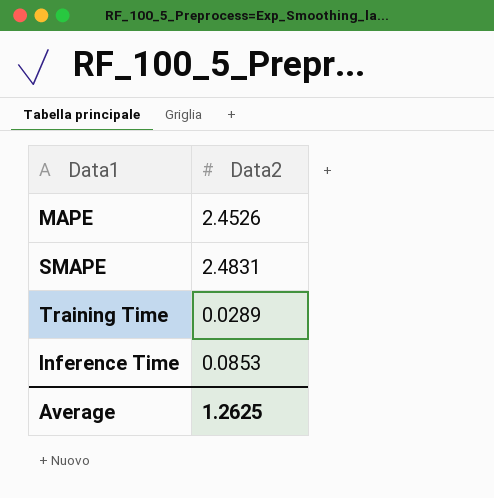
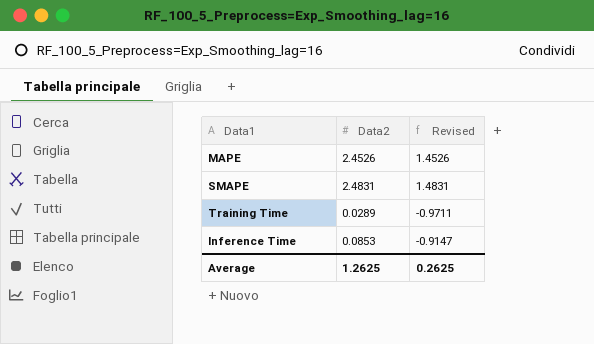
column Revised | formula: none -> [Data2] - 1

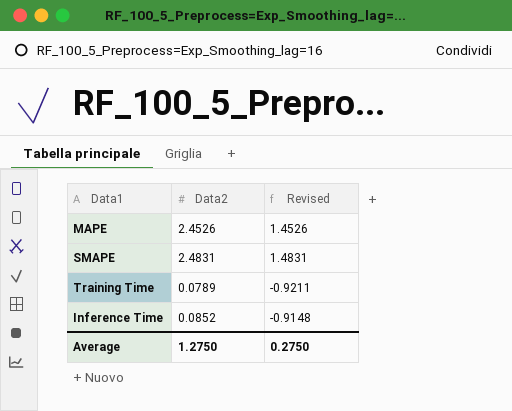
Training Time | Data2: 0.0289 -> 0.0789
Training Time | Revised: -0.9711 -> -0.9211
Inference Time | Data2: 0.0853 -> 0.0852
Inference Time | Revised: -0.9147 -> -0.9148
Average | Data2: 1.2625 -> 1.2750
Average | Revised: 0.2625 -> 0.2750

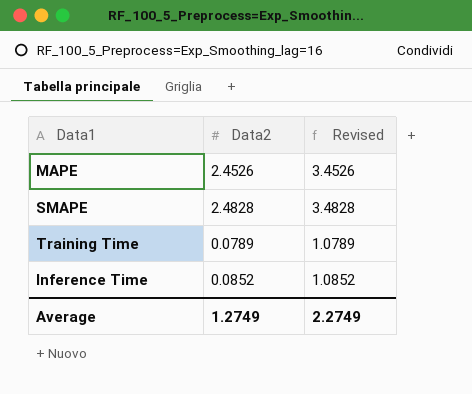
column Revised | formula: [Data2] - 1 -> [Data2] + 1
SMAPE | Data2: 2.4831 -> 2.4828
Average | Data2: 1.2750 -> 1.2749
Average | Revised: 0.2750 -> 2.2749

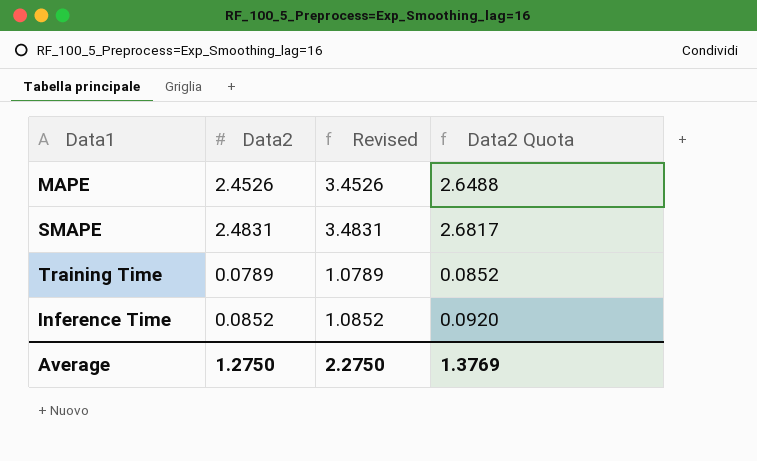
column Data2 Quota | formula: none -> [Data2] * 1.08
SMAPE | Data2: 2.4828 -> 2.4831
SMAPE | Revised: 3.4828 -> 3.4831
Average | Data2: 1.2749 -> 1.2750
Average | Revised: 2.2749 -> 2.2750

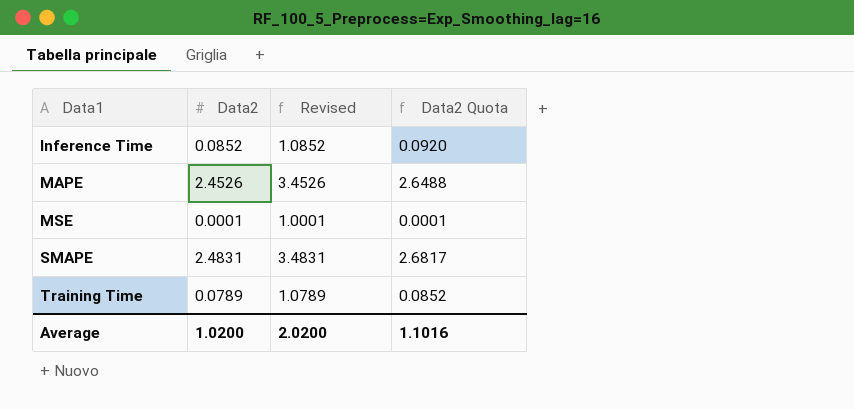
row order: none -> Data1 ascending
row MSE: none -> 0.0001 | 1.0001 | 0.0001
Average | Data2: 1.2750 -> 1.0200
Average | Revised: 2.2750 -> 2.0200
Average | Data2 Quota: 1.3769 -> 1.1016

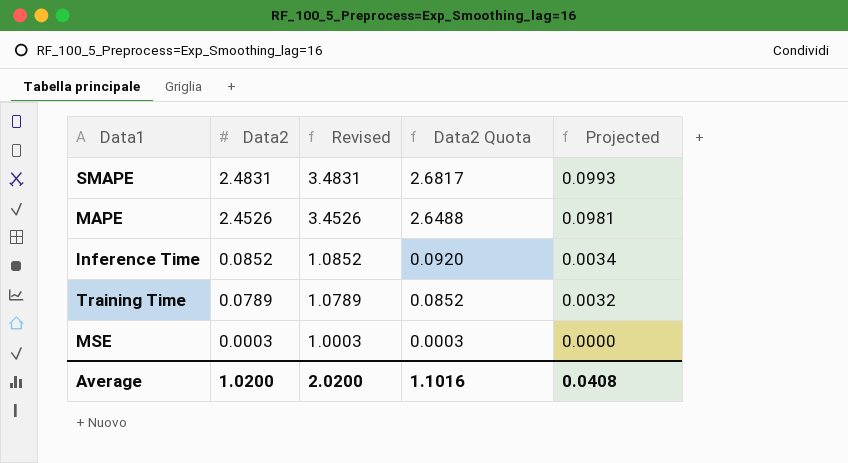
row order: Data1 ascending -> Data2 descending
column Projected | formula: none -> [Data2] * 0.04
MSE | Data2: 0.0001 -> 0.0003
MSE | Revised: 1.0001 -> 1.0003
MSE | Data2 Quota: 0.0001 -> 0.0003

